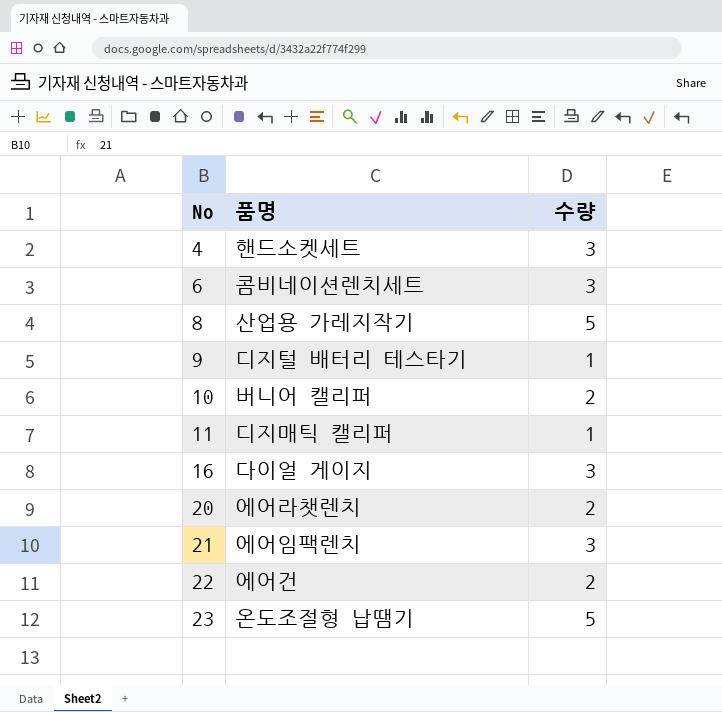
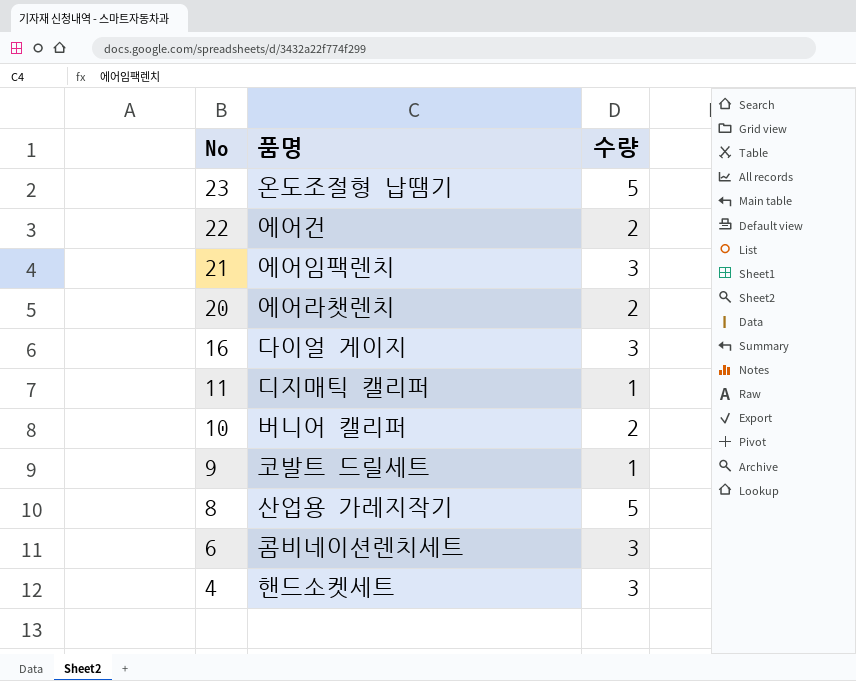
row order: No ascending -> No descending
9 | 품명: 디지털 배터리 테스타기 -> 코발트 드릴세트

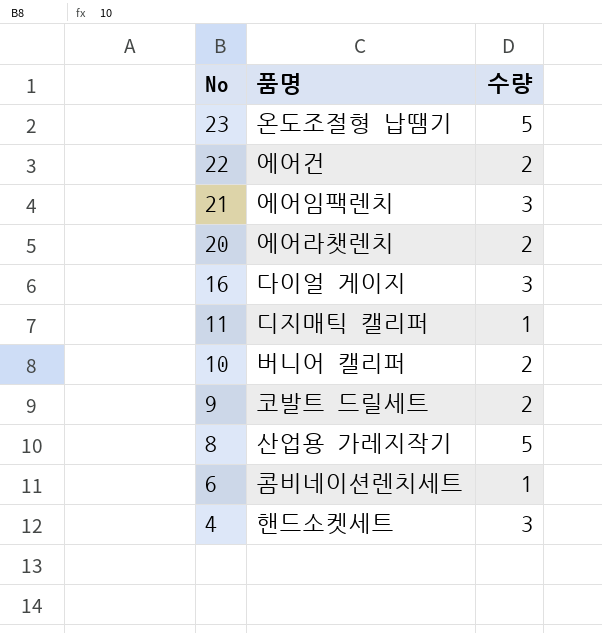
9 | 수량: 1 -> 2
6 | 수량: 3 -> 1

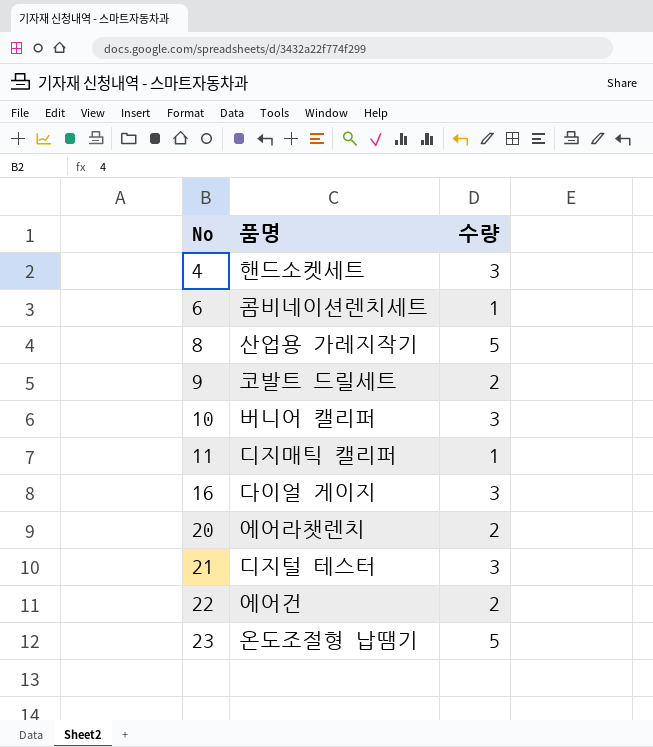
row order: No descending -> No ascending
10 | 수량: 2 -> 3
21 | 품명: 에어임팩렌치 -> 디지털 테스터

